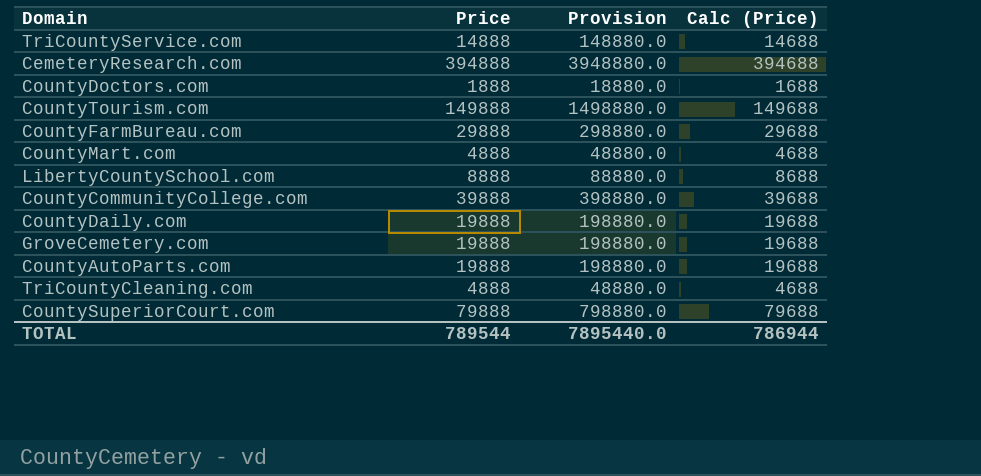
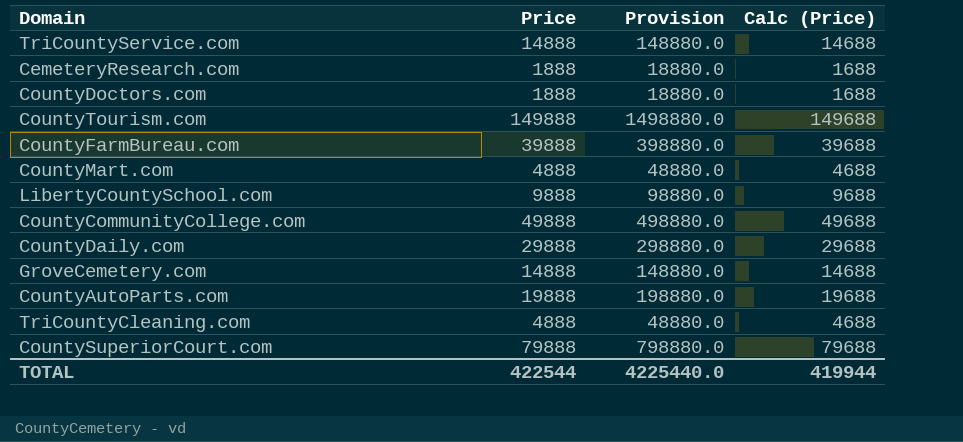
CemeteryResearch.com | Price: 394888 -> 1888
CemeteryResearch.com | Provision: 3948880.0 -> 18880.0
CemeteryResearch.com | Calc (Price): 394688 -> 1688
CountyFarmBureau.com | Price: 29888 -> 39888
CountyFarmBureau.com | Provision: 298880.0 -> 398880.0
CountyFarmBureau.com | Calc (Price): 29688 -> 39688
LibertyCountySchool.com | Price: 8888 -> 9888
LibertyCountySchool.com | Provision: 88880.0 -> 98880.0
LibertyCountySchool.com | Calc (Price): 8688 -> 9688
CountyCommunityCollege.com | Price: 39888 -> 49888
CountyCommunityCollege.com | Provision: 398880.0 -> 498880.0
CountyCommunityCollege.com | Calc (Price): 39688 -> 49688
CountyDaily.com | Price: 19888 -> 29888
CountyDaily.com | Provision: 198880.0 -> 298880.0
CountyDaily.com | Calc (Price): 19688 -> 29688
GroveCemetery.com | Price: 19888 -> 14888
GroveCemetery.com | Provision: 198880.0 -> 148880.0
GroveCemetery.com | Calc (Price): 19688 -> 14688
TOTAL | Price: 789544 -> 422544
TOTAL | Provision: 7895440.0 -> 4225440.0
TOTAL | Calc (Price): 786944 -> 419944

